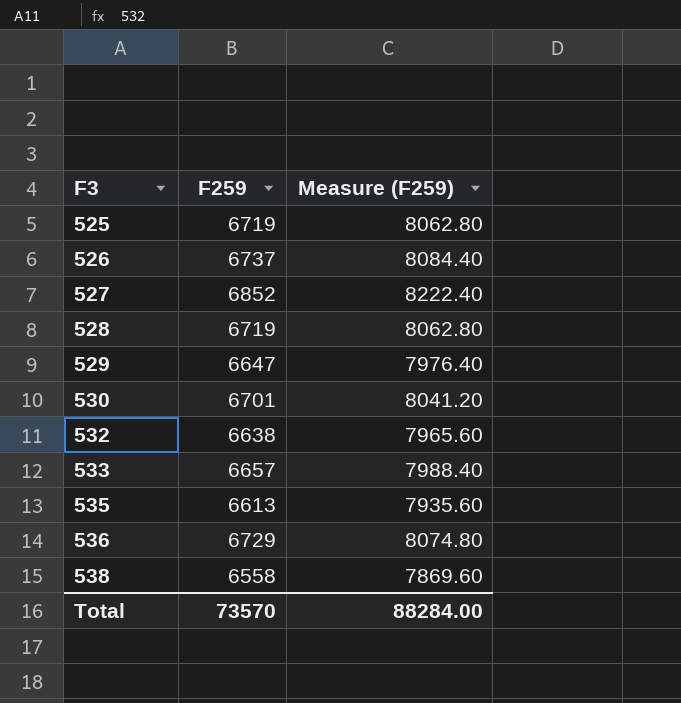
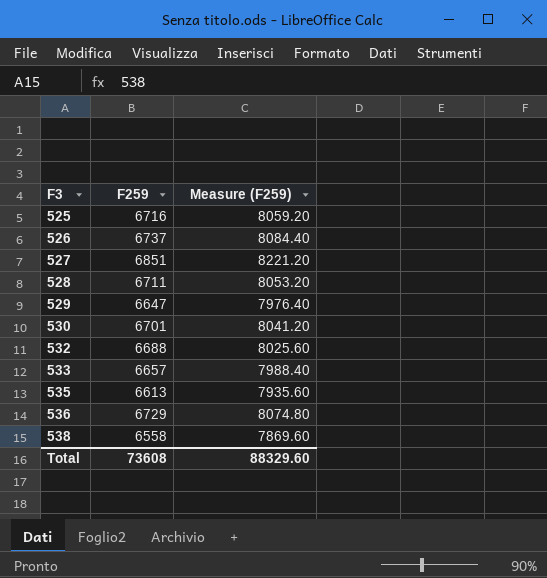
525 | F259: 6719 -> 6716
525 | Measure (F259): 8062.80 -> 8059.20
527 | F259: 6852 -> 6851
527 | Measure (F259): 8222.40 -> 8221.20
528 | F259: 6719 -> 6711
528 | Measure (F259): 8062.80 -> 8053.20
532 | F259: 6638 -> 6688
532 | Measure (F259): 7965.60 -> 8025.60
Total | F259: 73570 -> 73608
Total | Measure (F259): 88284.00 -> 88329.60

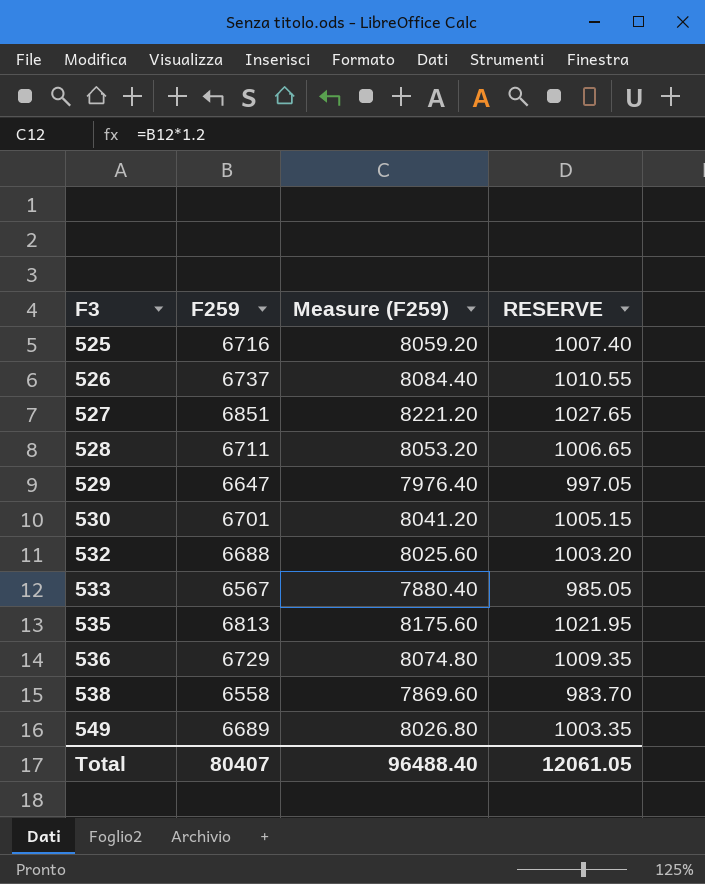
column RESERVE | formula: none -> [F259] * 0.15
533 | F259: 6657 -> 6567
533 | Measure (F259): 7988.40 -> 7880.40
535 | F259: 6613 -> 6813
535 | Measure (F259): 7935.60 -> 8175.60
row 549: none -> 6689 | 8026.80 | 1003.35
Total | F259: 73608 -> 80407
Total | Measure (F259): 88329.60 -> 96488.40

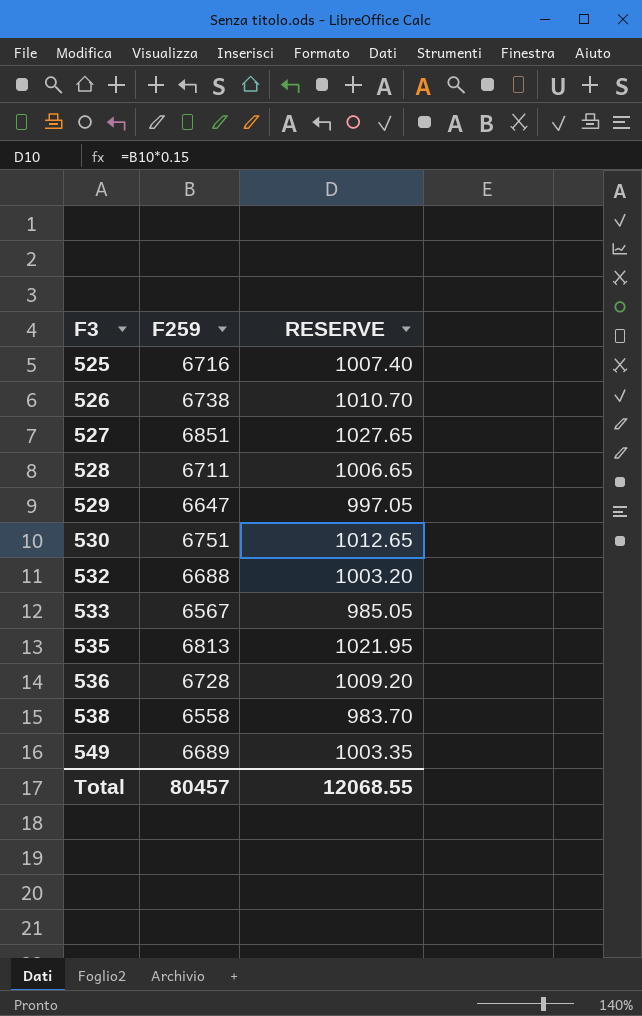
column Measure (F259) | formula: [F259] * 1.2 -> none
526 | F259: 6737 -> 6738
526 | RESERVE: 1010.55 -> 1010.70
530 | F259: 6701 -> 6751
530 | RESERVE: 1005.15 -> 1012.65
536 | F259: 6729 -> 6728
536 | RESERVE: 1009.35 -> 1009.20
Total | F259: 80407 -> 80457
Total | RESERVE: 12061.05 -> 12068.55

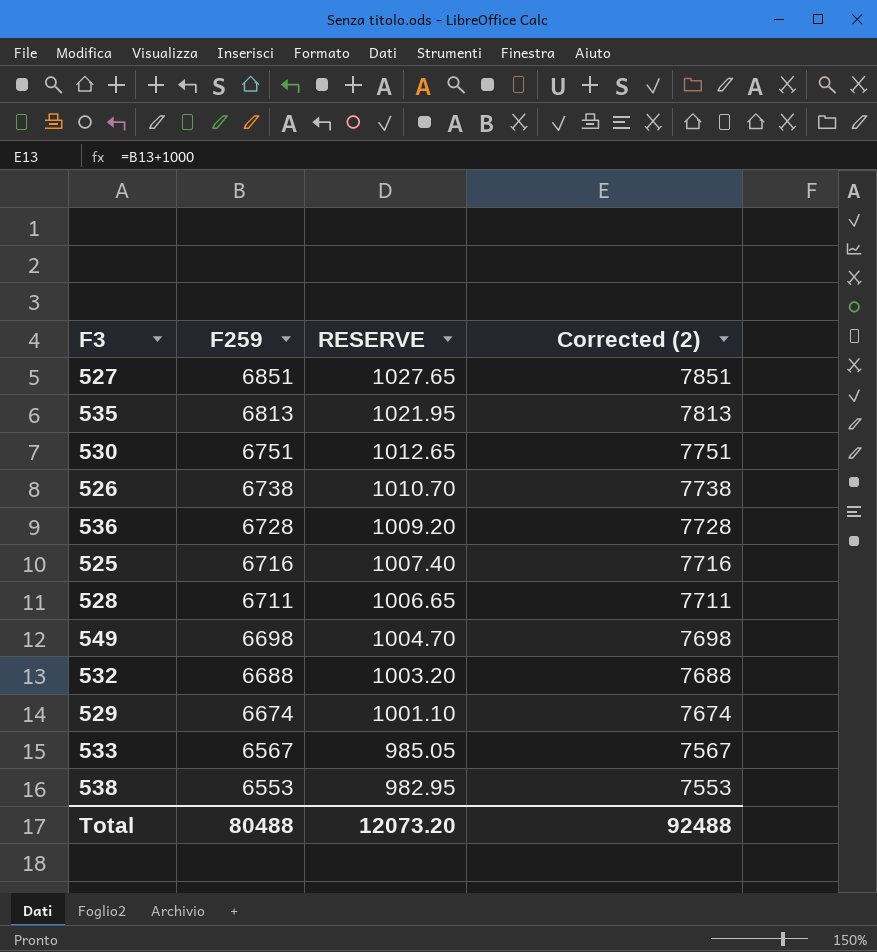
row order: F3 ascending -> F259 descending
column Corrected (2) | formula: none -> [F259] + 1000
549 | F259: 6689 -> 6698
549 | RESERVE: 1003.35 -> 1004.70
529 | F259: 6647 -> 6674
529 | RESERVE: 997.05 -> 1001.10
538 | F259: 6558 -> 6553
538 | RESERVE: 983.70 -> 982.95
Total | F259: 80457 -> 80488
Total | RESERVE: 12068.55 -> 12073.20

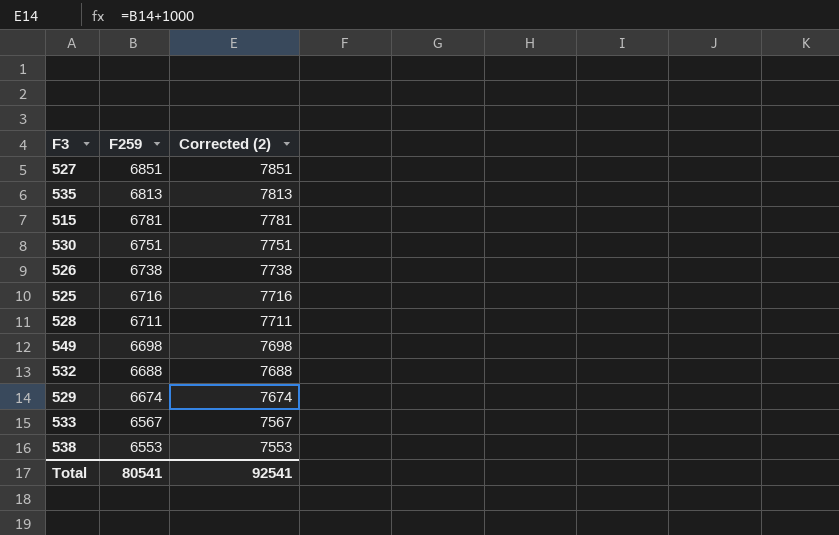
column RESERVE | formula: [F259] * 0.15 -> none
row 536: 6728 | 1009.20 | 7728 -> none
row 515: none -> 6781 | 7781
Total | F259: 80488 -> 80541
Total | Corrected (2): 92488 -> 92541

